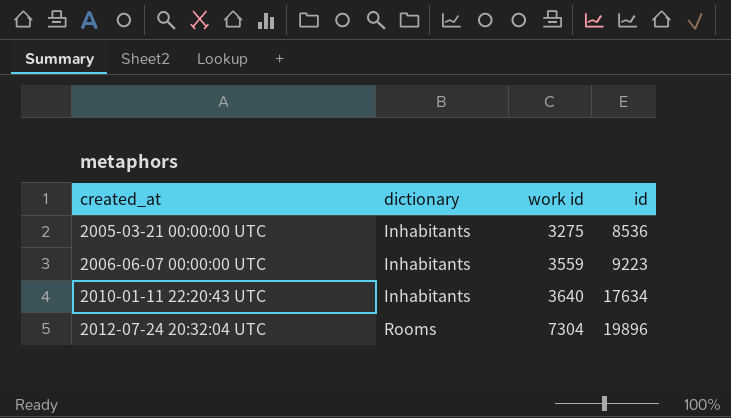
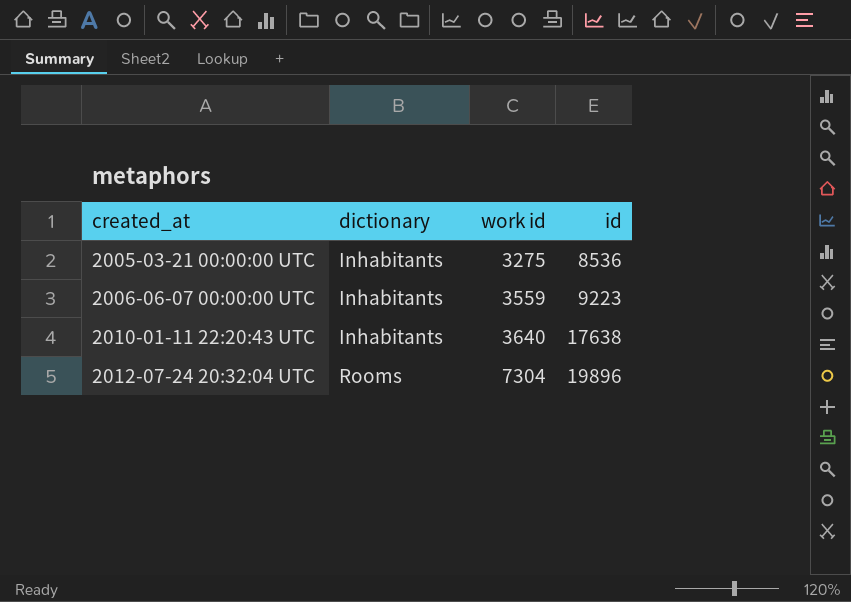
2010-01-11 22:20:43 UTC | id: 17634 -> 17638

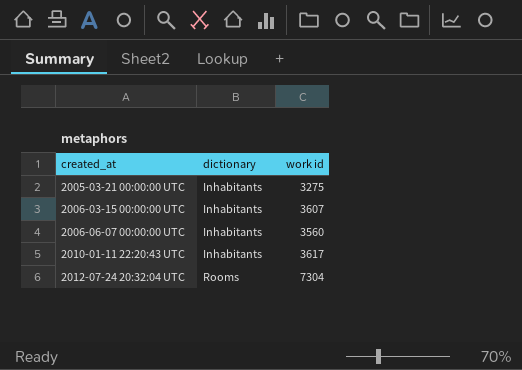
column id | position: 4 -> none
row 2006-03-15 00:00:00 UTC: none -> Inhabitants | 3607
2006-06-07 00:00:00 UTC | work id: 3559 -> 3560
2010-01-11 22:20:43 UTC | work id: 3640 -> 3617

